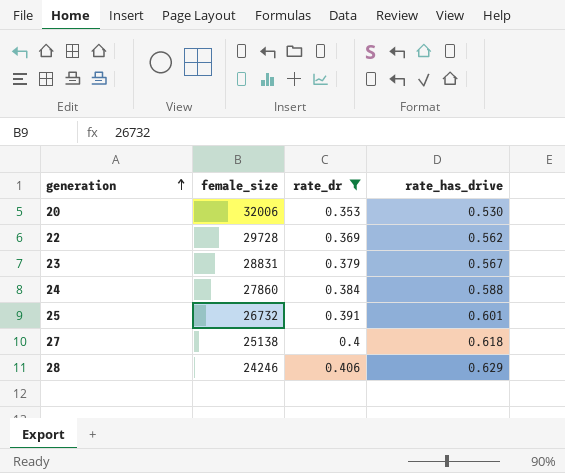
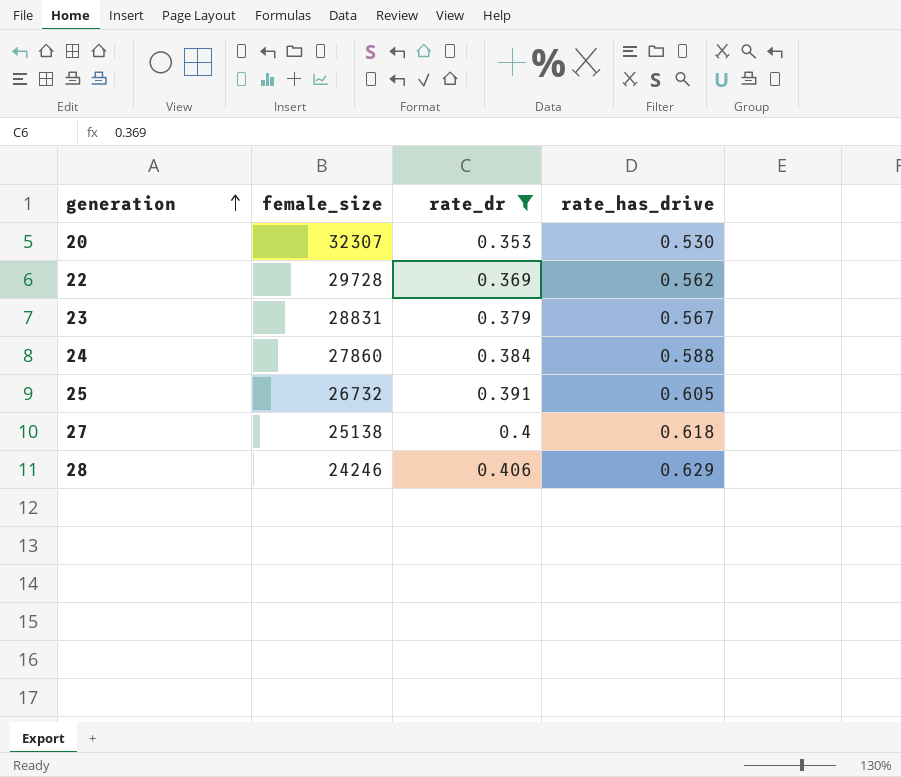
20 | female_size: 32006 -> 32307
25 | rate_has_drive: 0.601 -> 0.605

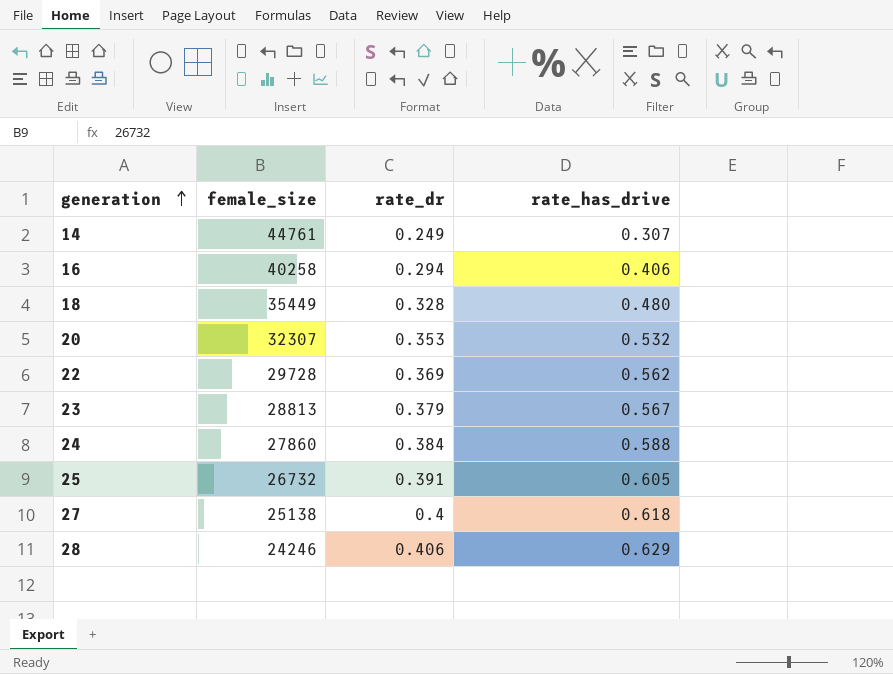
filter: rate_dr >= 0.353 -> none
20 | rate_has_drive: 0.530 -> 0.532
23 | female_size: 28831 -> 28813

